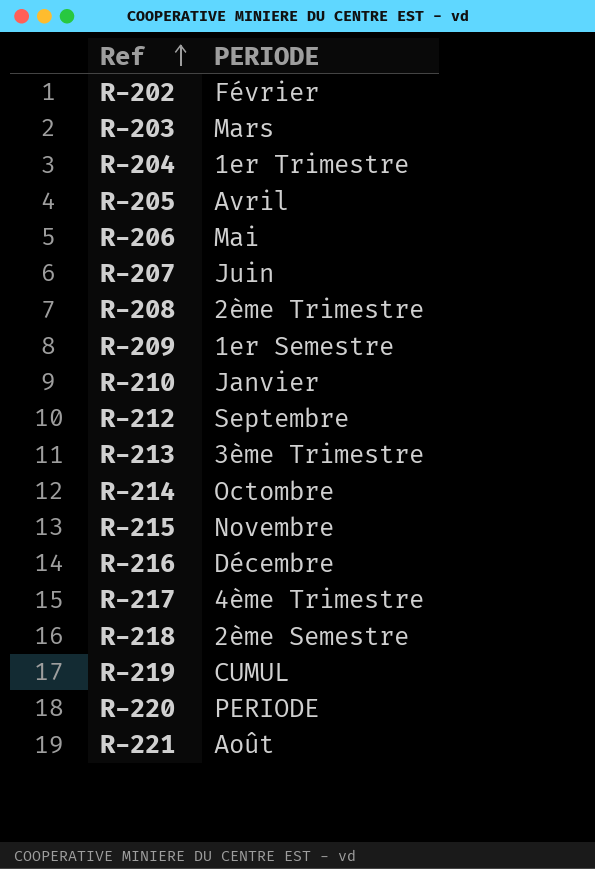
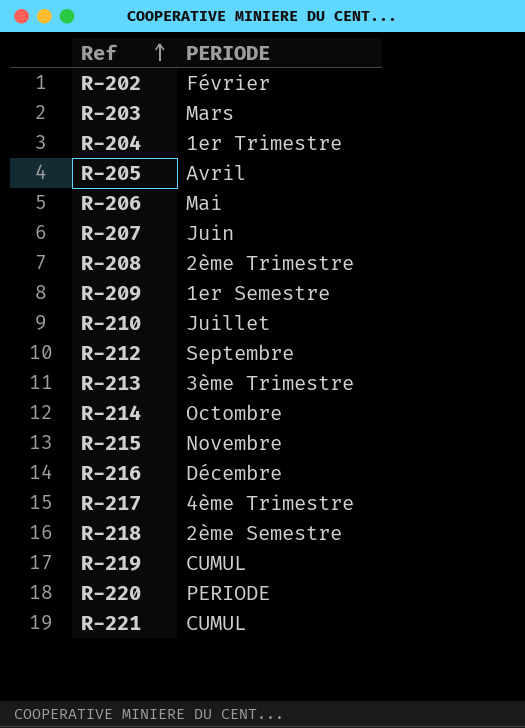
R-210 | PERIODE: Janvier -> Juillet
R-221 | PERIODE: Août -> CUMUL

